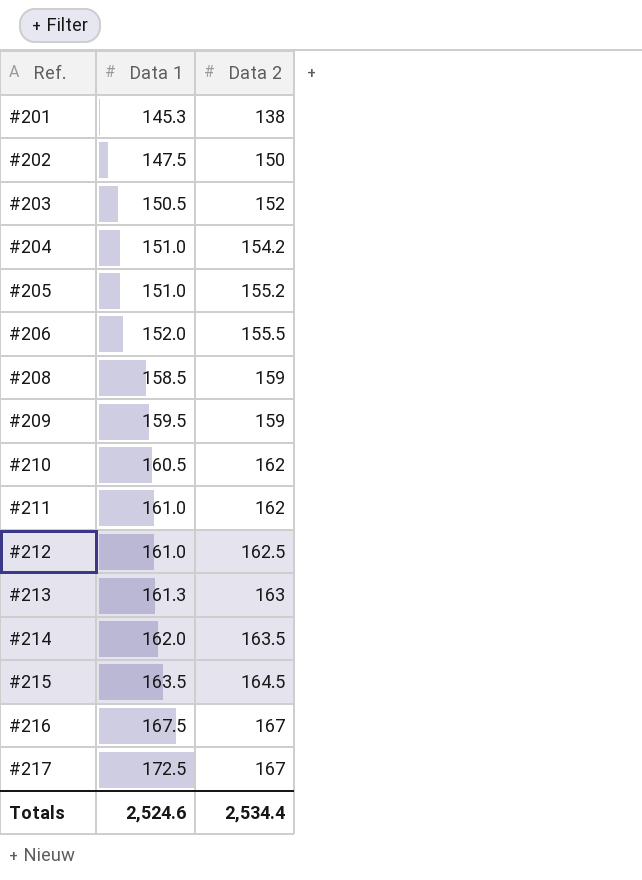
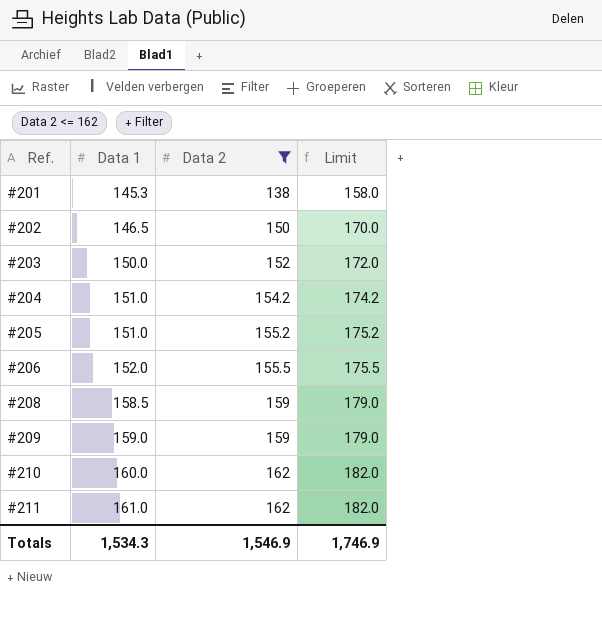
filter: none -> Data 2 <= 162
column Limit | formula: none -> [Data 2] + 20
#202 | Data 1: 147.5 -> 146.5
#203 | Data 1: 150.5 -> 150.0
#209 | Data 1: 159.5 -> 159.0
#210 | Data 1: 160.5 -> 160.0
Totals | Data 1: 2,524.6 -> 1,534.3
Totals | Data 2: 2,534.4 -> 1,546.9

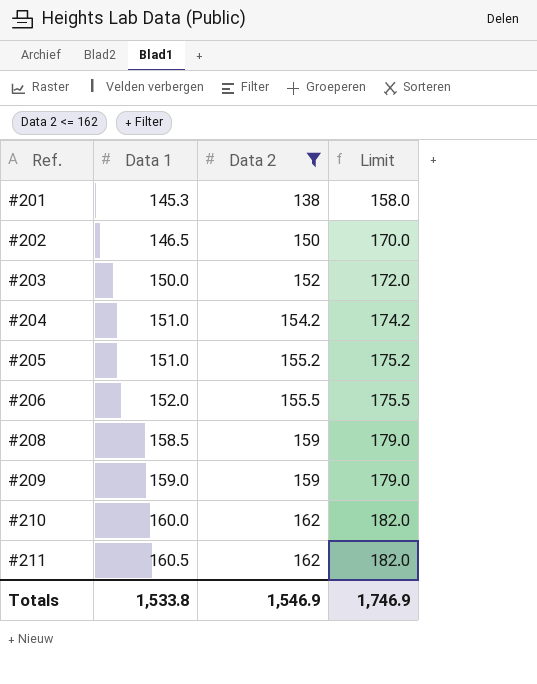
#211 | Data 1: 161.0 -> 160.5
Totals | Data 1: 1,534.3 -> 1,533.8

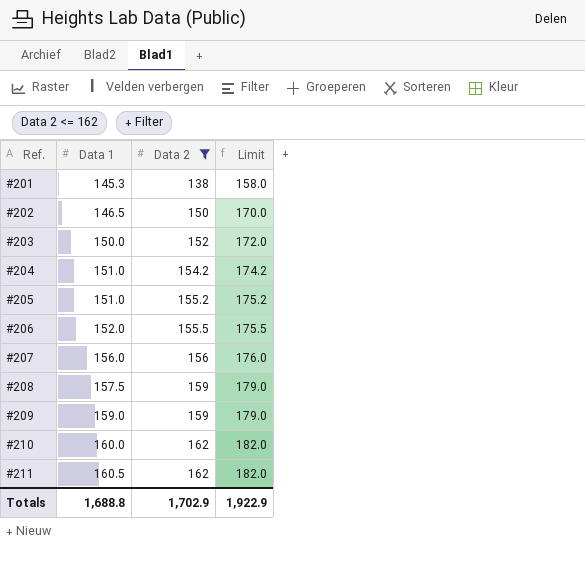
row #207: none -> 156.0 | 156 | 176.0
#208 | Data 1: 158.5 -> 157.5
Totals | Data 1: 1,533.8 -> 1,688.8
Totals | Data 2: 1,546.9 -> 1,702.9
Totals | Limit: 1,746.9 -> 1,922.9

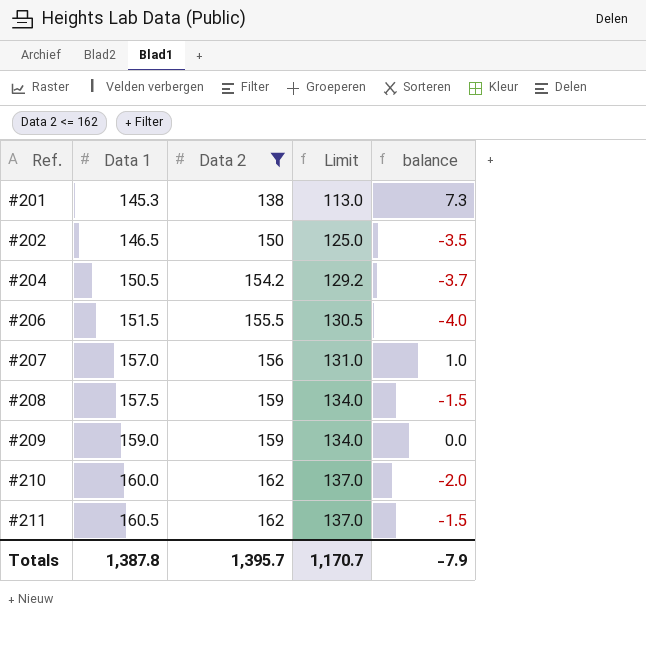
column Limit | formula: [Data 2] + 20 -> [Data 2] - 25
column balance | formula: none -> [Data 1] - [Data 2]
row #203: 150.0 | 152 | 172.0 -> none
row #205: 151.0 | 155.2 | 175.2 -> none
#204 | Data 1: 151.0 -> 150.5
#206 | Data 1: 152.0 -> 151.5
#207 | Data 1: 156.0 -> 157.0
Totals | Data 1: 1,688.8 -> 1,387.8
Totals | Data 2: 1,702.9 -> 1,395.7
Totals | Limit: 1,922.9 -> 1,170.7

